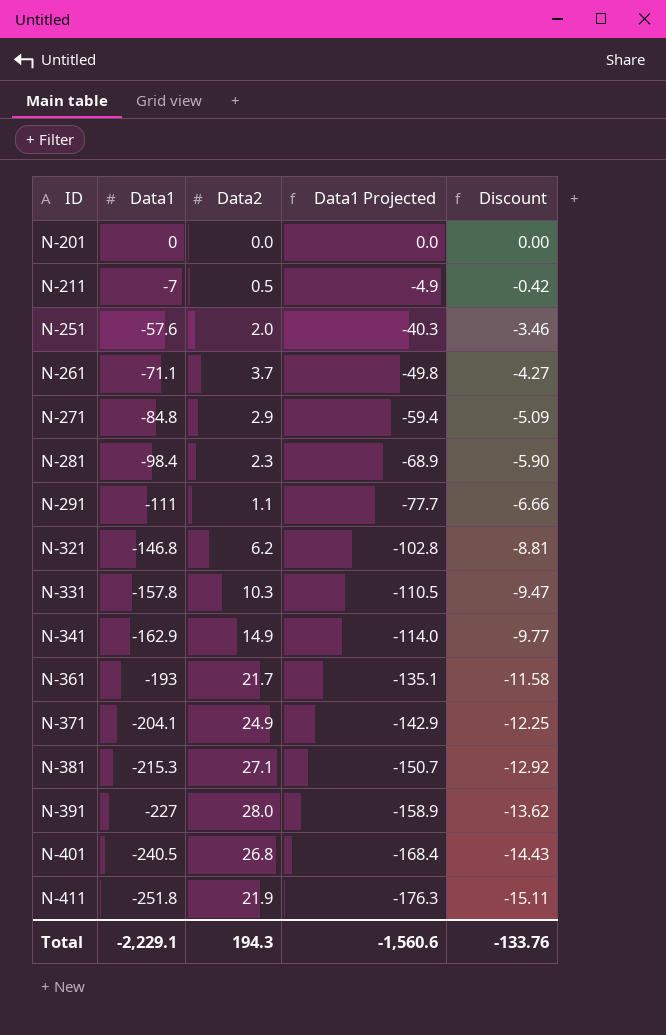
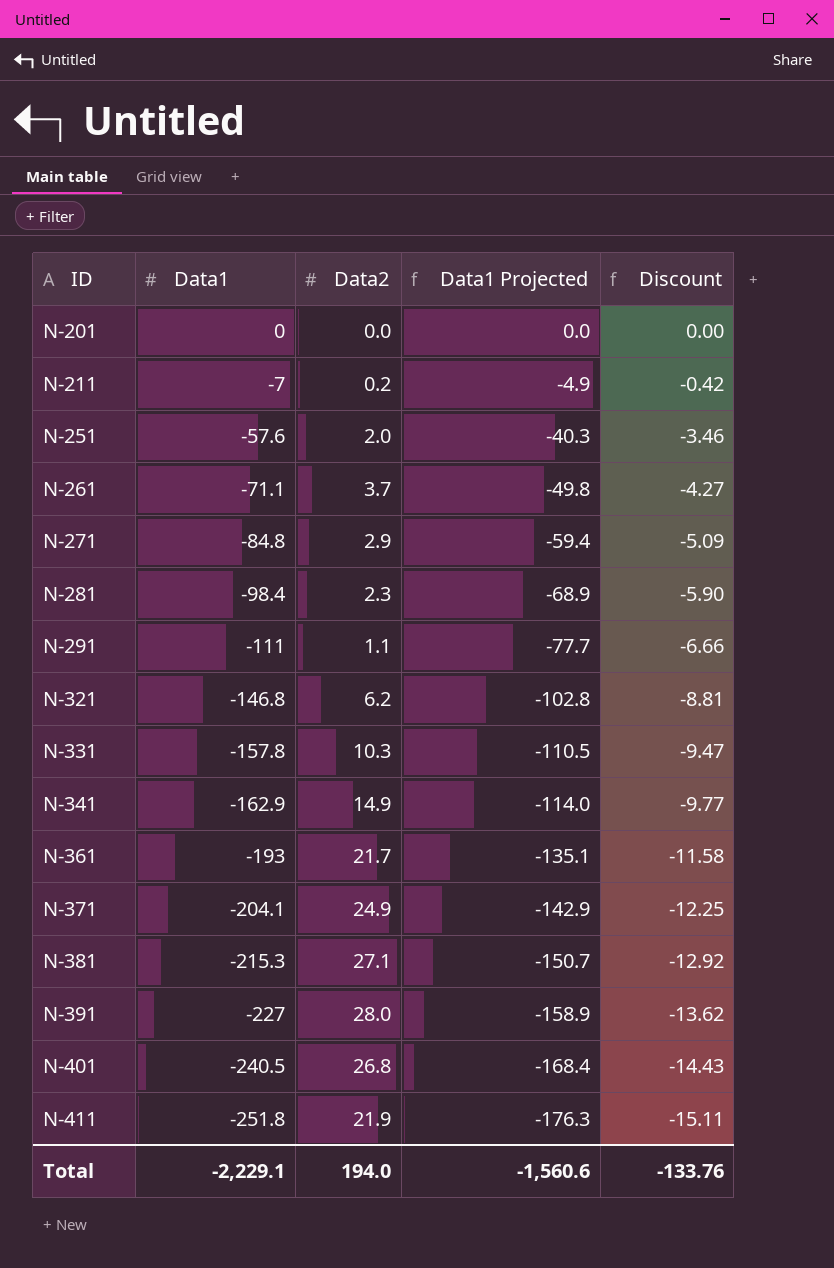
N-211 | Data2: 0.5 -> 0.2
Total | Data2: 194.3 -> 194.0

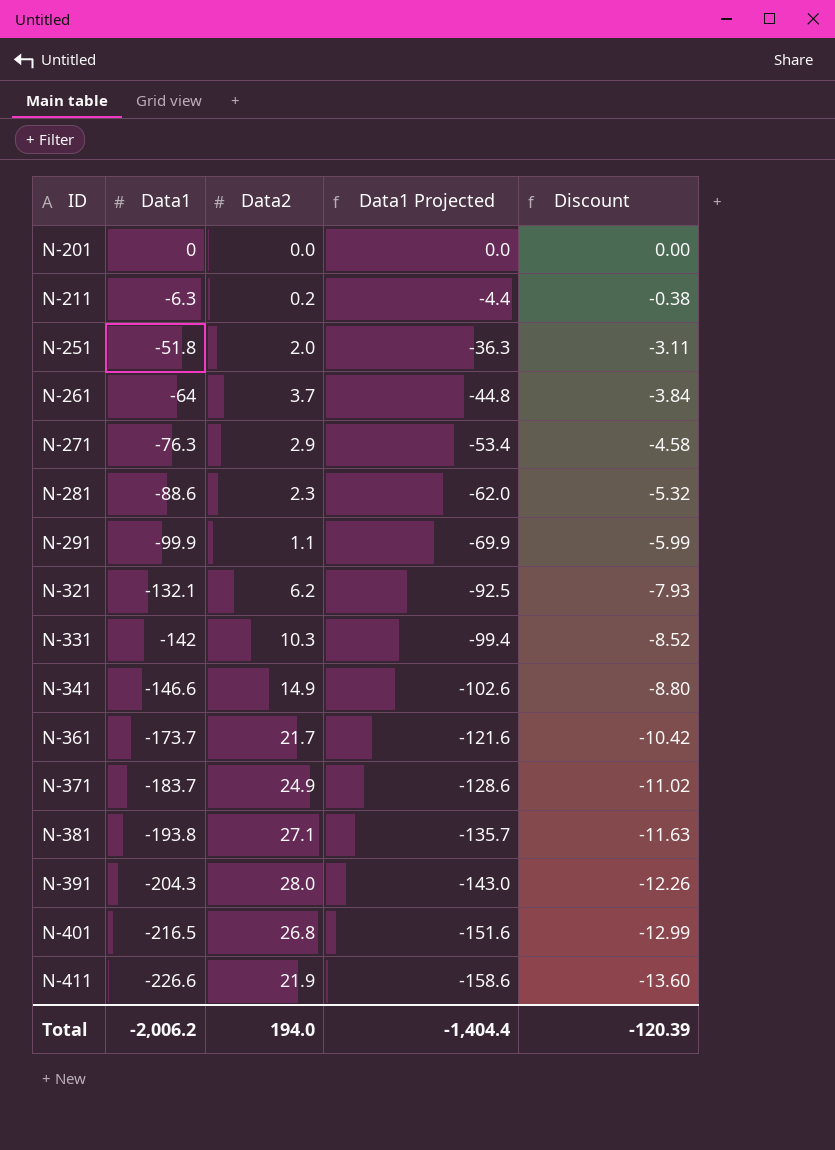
N-211 | Data1: -7 -> -6.3
N-211 | Data1 Projected: -4.9 -> -4.4
N-211 | Discount: -0.42 -> -0.38
N-251 | Data1: -57.6 -> -51.8
N-251 | Data1 Projected: -40.3 -> -36.3
N-251 | Discount: -3.46 -> -3.11
N-261 | Data1: -71.1 -> -64
N-261 | Data1 Projected: -49.8 -> -44.8
N-261 | Discount: -4.27 -> -3.84
N-271 | Data1: -84.8 -> -76.3
N-271 | Data1 Projected: -59.4 -> -53.4
N-271 | Discount: -5.09 -> -4.58
N-281 | Data1: -98.4 -> -88.6
N-281 | Data1 Projected: -68.9 -> -62.0
N-281 | Discount: -5.90 -> -5.32
N-291 | Data1: -111 -> -99.9
N-291 | Data1 Projected: -77.7 -> -69.9
N-291 | Discount: -6.66 -> -5.99
N-321 | Data1: -146.8 -> -132.1
N-321 | Data1 Projected: -102.8 -> -92.5
N-321 | Discount: -8.81 -> -7.93
N-331 | Data1: -157.8 -> -142
N-331 | Data1 Projected: -110.5 -> -99.4
N-331 | Discount: -9.47 -> -8.52
N-341 | Data1: -162.9 -> -146.6
N-341 | Data1 Projected: -114.0 -> -102.6
N-341 | Discount: -9.77 -> -8.80
N-361 | Data1: -193 -> -173.7
N-361 | Data1 Projected: -135.1 -> -121.6
N-361 | Discount: -11.58 -> -10.42
N-371 | Data1: -204.1 -> -183.7
N-371 | Data1 Projected: -142.9 -> -128.6
N-371 | Discount: -12.25 -> -11.02
N-381 | Data1: -215.3 -> -193.8
N-381 | Data1 Projected: -150.7 -> -135.7
N-381 | Discount: -12.92 -> -11.63
N-391 | Data1: -227 -> -204.3
N-391 | Data1 Projected: -158.9 -> -143.0
N-391 | Discount: -13.62 -> -12.26
N-401 | Data1: -240.5 -> -216.5
N-401 | Data1 Projected: -168.4 -> -151.6
N-401 | Discount: -14.43 -> -12.99
N-411 | Data1: -251.8 -> -226.6
N-411 | Data1 Projected: -176.3 -> -158.6
N-411 | Discount: -15.11 -> -13.60
Total | Data1: -2,229.1 -> -2,006.2
Total | Data1 Projected: -1,560.6 -> -1,404.4
Total | Discount: -133.76 -> -120.39

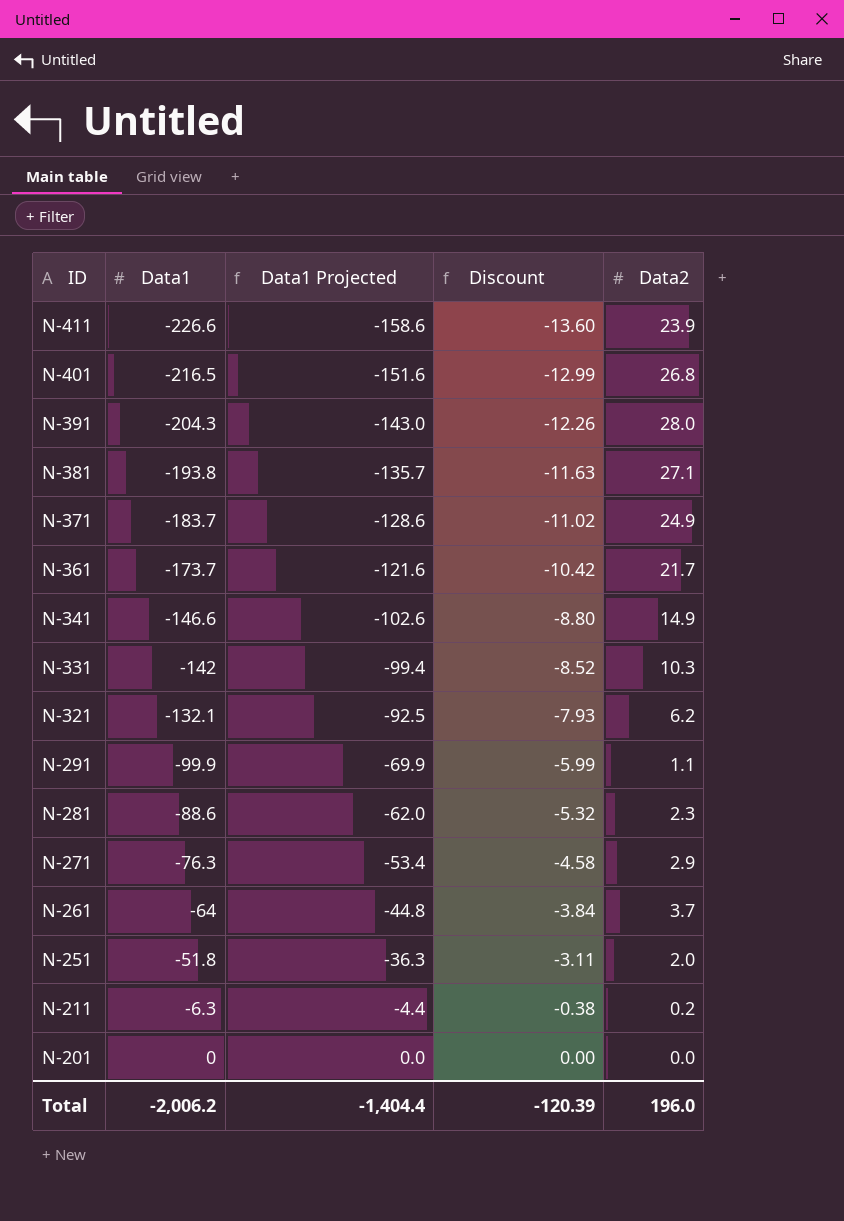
row order: ID ascending -> ID descending
column Data2 | position: 3 -> 5
N-411 | Data2: 21.9 -> 23.9
Total | Data2: 194.0 -> 196.0

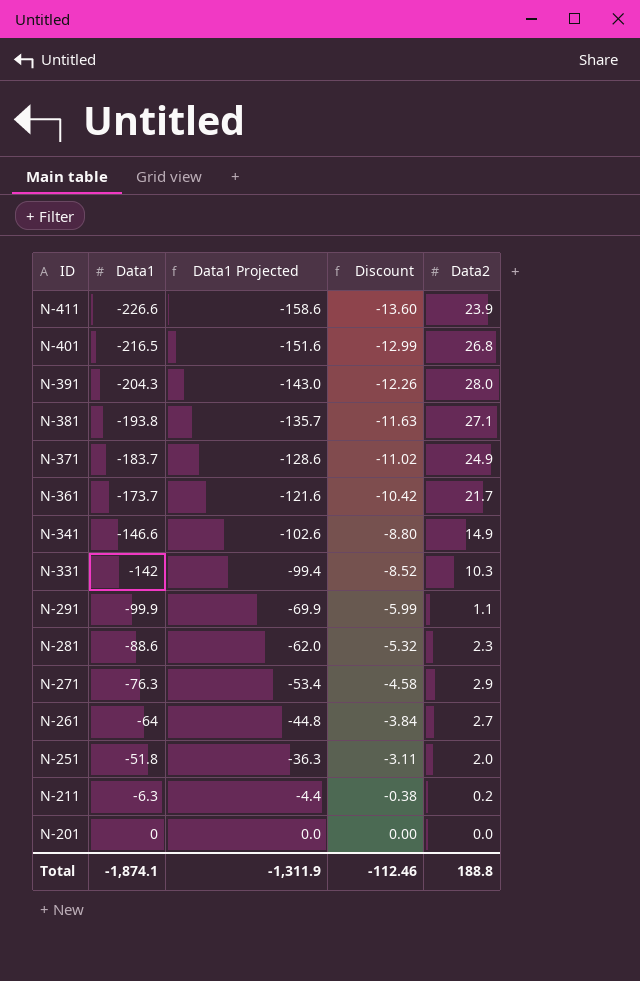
row N-321: -132.1 | -92.5 | -7.93 | 6.2 -> none
N-261 | Data2: 3.7 -> 2.7
Total | Data1: -2,006.2 -> -1,874.1
Total | Data1 Projected: -1,404.4 -> -1,311.9
Total | Discount: -120.39 -> -112.46
Total | Data2: 196.0 -> 188.8

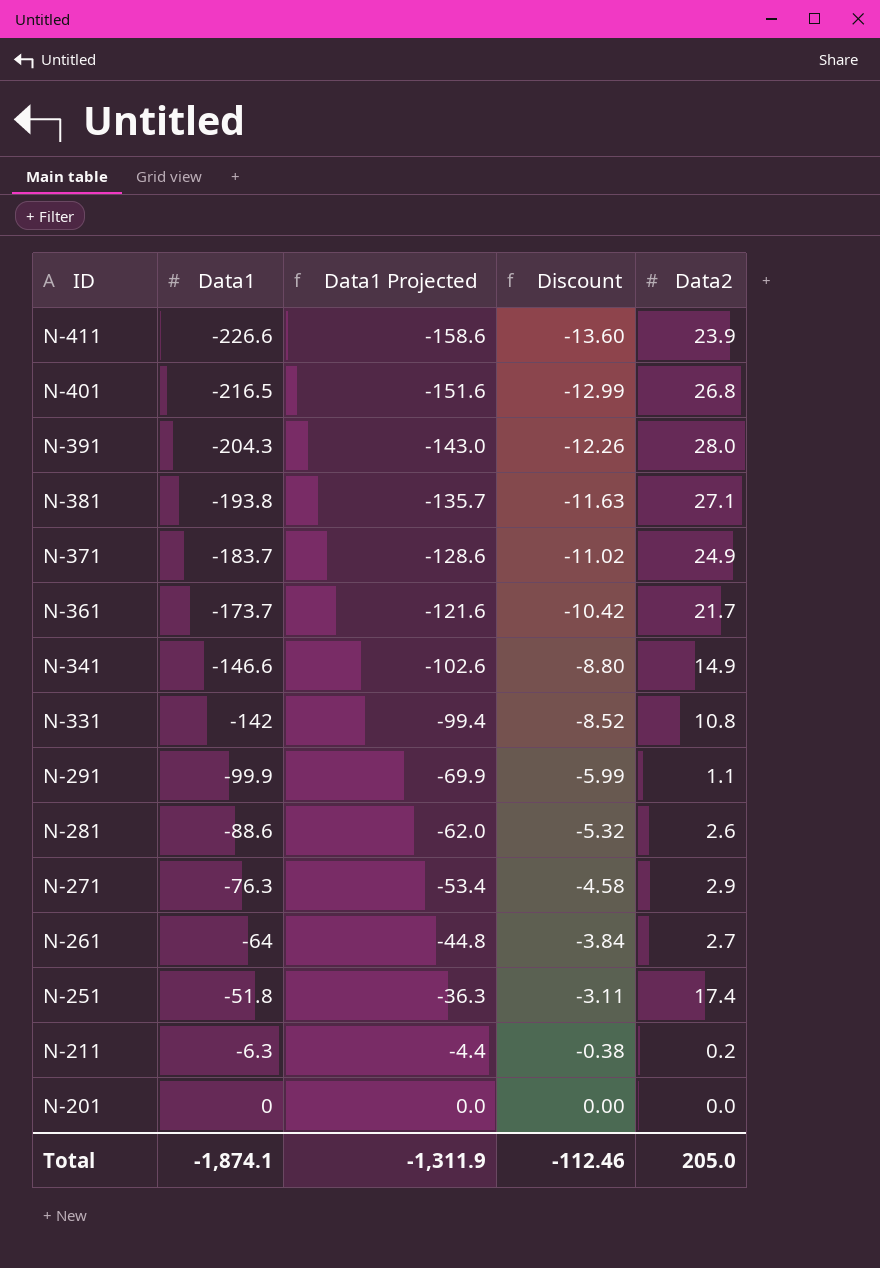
N-331 | Data2: 10.3 -> 10.8
N-281 | Data2: 2.3 -> 2.6
N-251 | Data2: 2.0 -> 17.4
Total | Data2: 188.8 -> 205.0

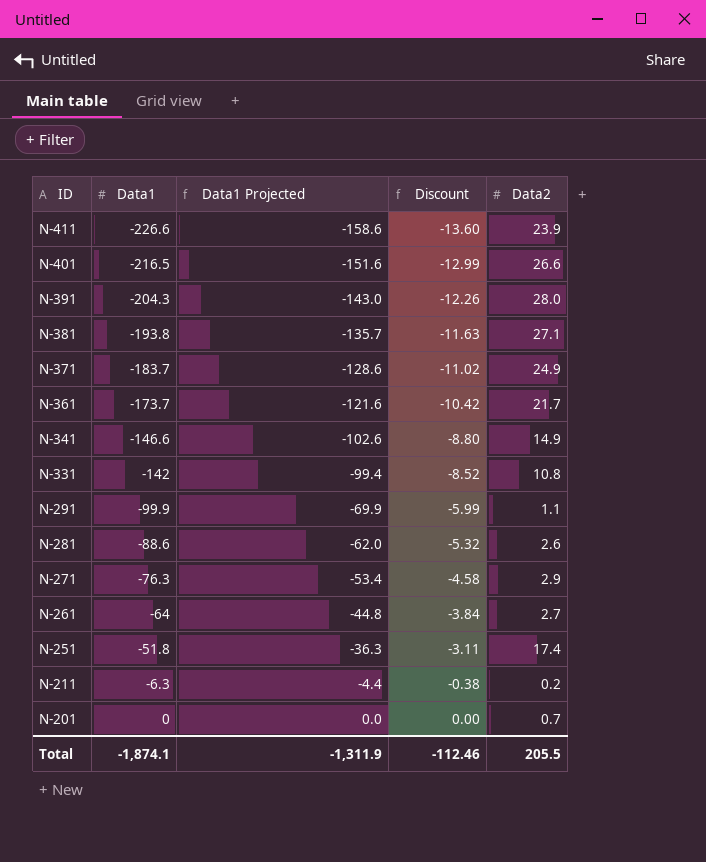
N-401 | Data2: 26.8 -> 26.6
N-201 | Data2: 0.0 -> 0.7
Total | Data2: 205.0 -> 205.5

